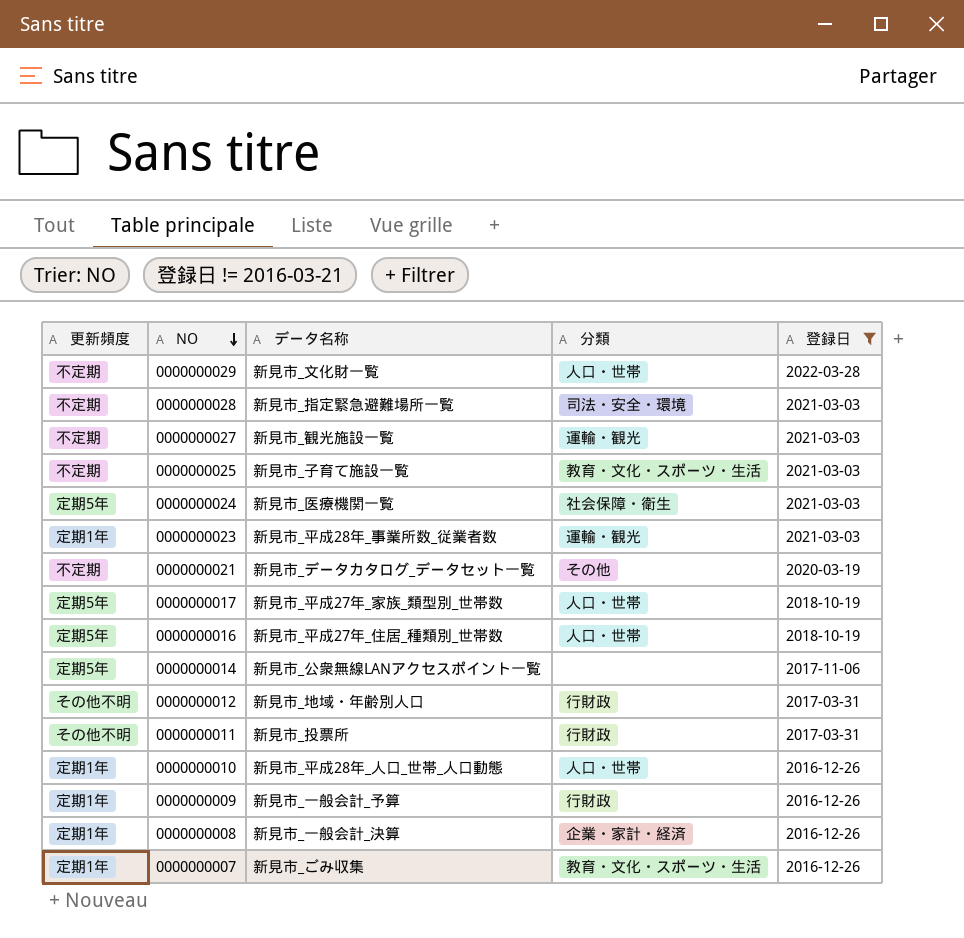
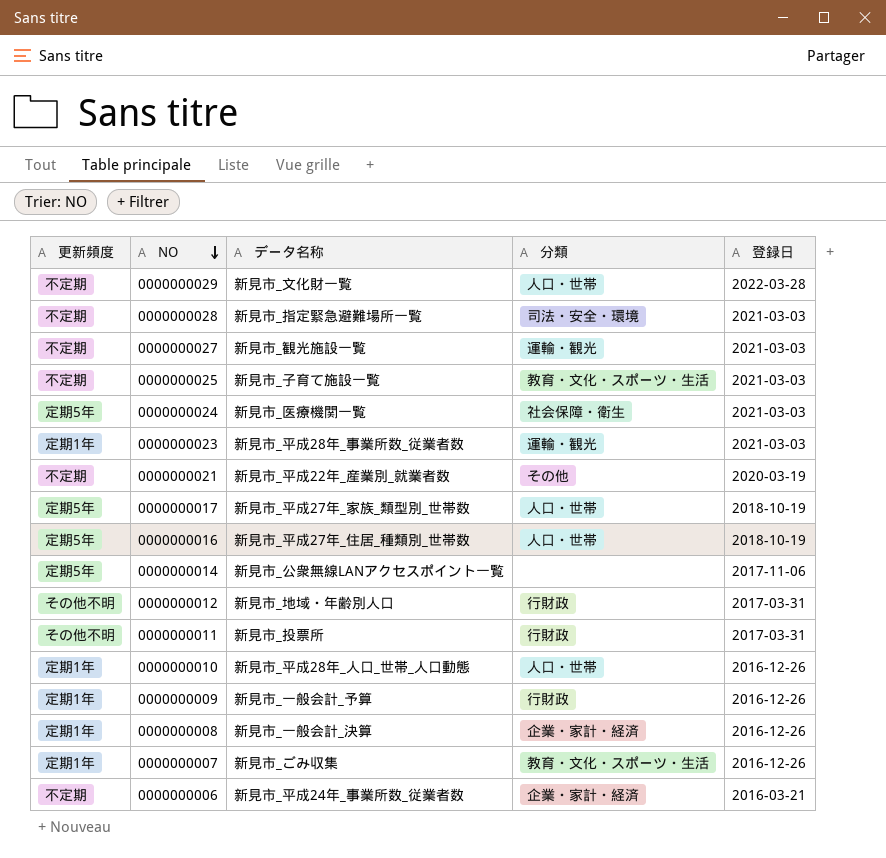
filter: 登録日 != 2016-03-21 -> none
0000000021 | データ名称: 新見市_データカタログ_データセット一覧 -> 新見市_平成22年_産業別_就業者数

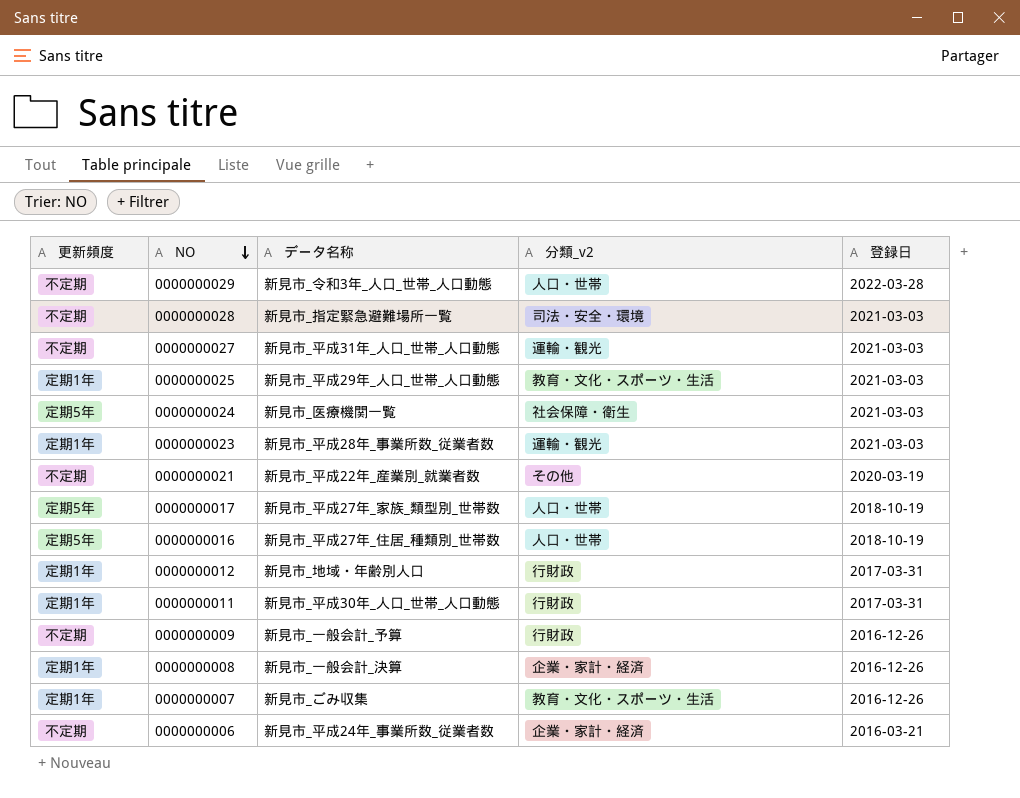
column name: 分類 -> 分類_v2
row 0000000014: 定期5年 | 新見市_公衆無線LANアクセスポイント一覧 | none | 2017-11-06 -> none
row 0000000010: 定期1年 | 新見市_平成28年_人口_世帯_人口動態 | 人口・世帯 | 2016-12-26 -> none
0000000029 | データ名称: 新見市_文化財一覧 -> 新見市_令和3年_人口_世帯_人口動態
0000000027 | データ名称: 新見市_観光施設一覧 -> 新見市_平成31年_人口_世帯_人口動態
0000000025 | 更新頻度: 不定期 -> 定期1年
0000000025 | データ名称: 新見市_子育て施設一覧 -> 新見市_平成29年_人口_世帯_人口動態
0000000012 | 更新頻度: その他不明 -> 定期1年
0000000011 | 更新頻度: その他不明 -> 定期1年
0000000011 | データ名称: 新見市_投票所 -> 新見市_平成30年_人口_世帯_人口動態
0000000009 | 更新頻度: 定期1年 -> 不定期

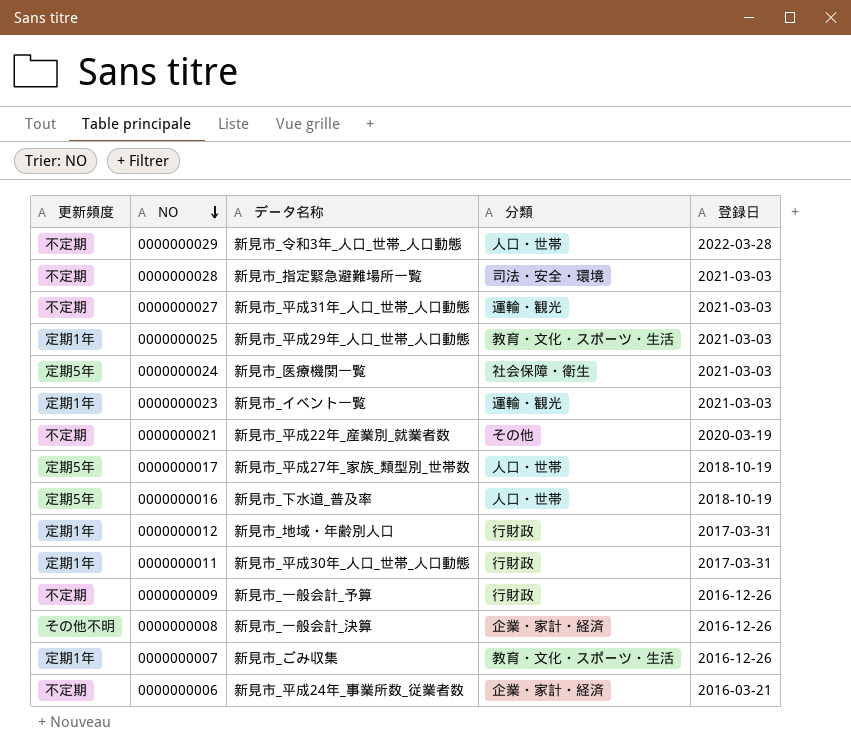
column name: 分類_v2 -> 分類
0000000023 | データ名称: 新見市_平成28年_事業所数_従業者数 -> 新見市_イベント一覧
0000000016 | データ名称: 新見市_平成27年_住居_種類別_世帯数 -> 新見市_下水道_普及率
0000000008 | 更新頻度: 定期1年 -> その他不明

